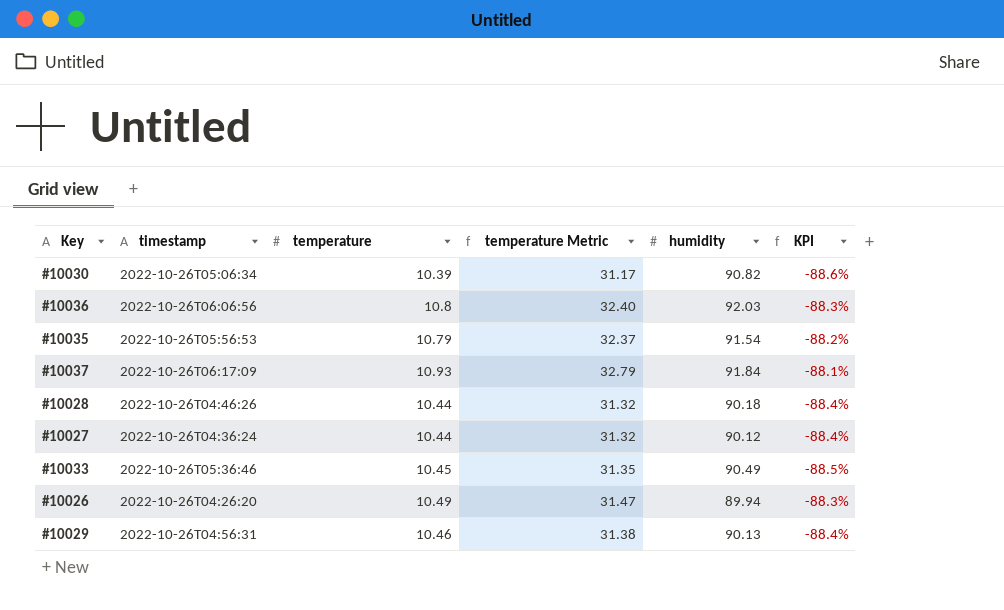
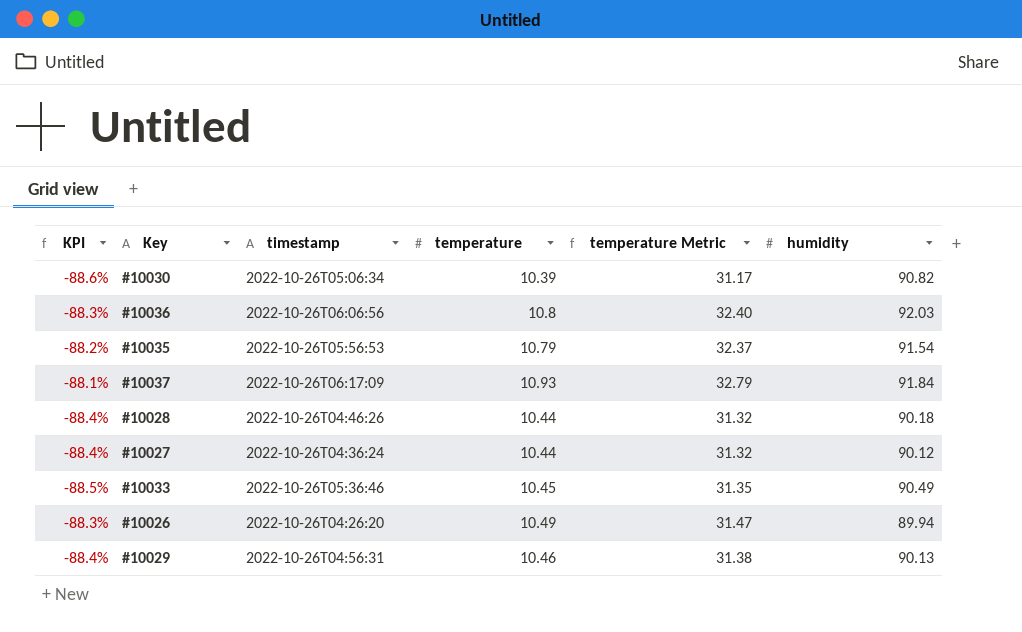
column KPI | position: 6 -> 1

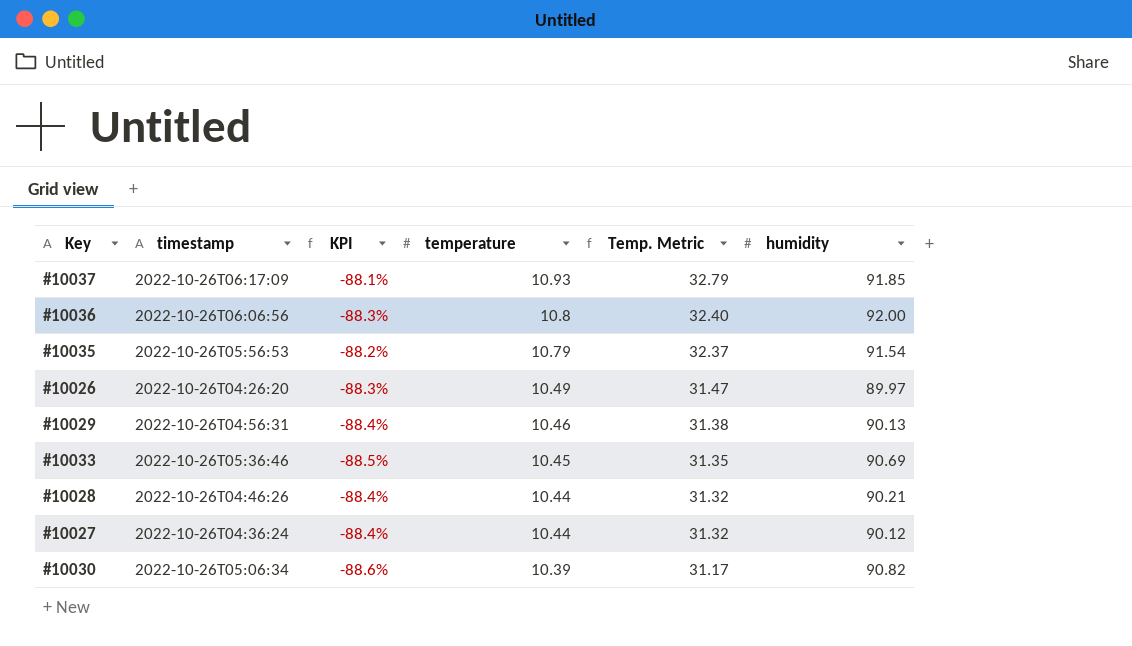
row order: none -> temperature descending
column KPI | position: 1 -> 3
column name: temperature Metric -> Temp. Metric
#10037 | humidity: 91.84 -> 91.85
#10036 | humidity: 92.03 -> 92.00
#10026 | humidity: 89.94 -> 89.97
#10033 | humidity: 90.49 -> 90.69
#10028 | humidity: 90.18 -> 90.21

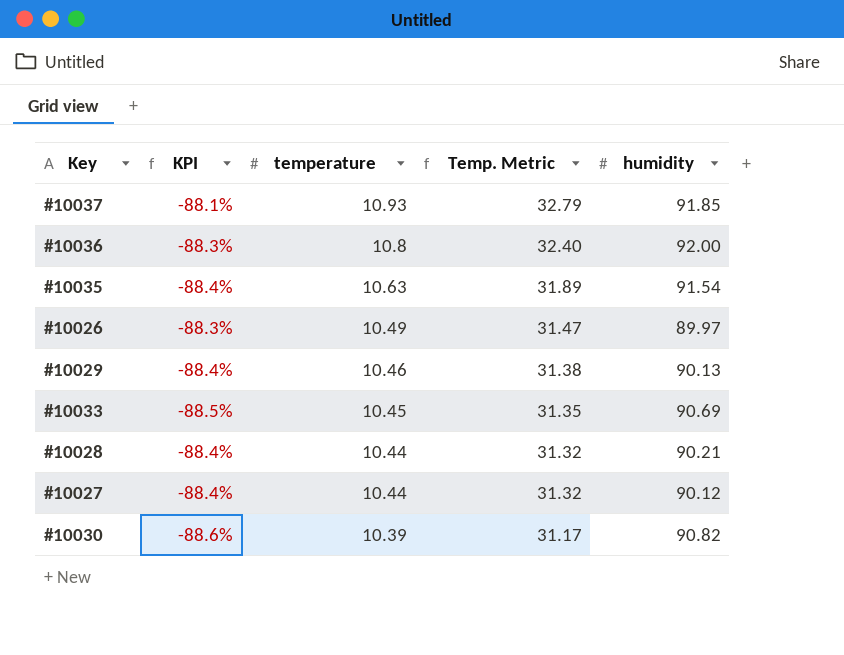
column timestamp | position: 2 -> none
#10035 | KPI: -88.2% -> -88.4%
#10035 | temperature: 10.79 -> 10.63
#10035 | Temp. Metric: 32.37 -> 31.89

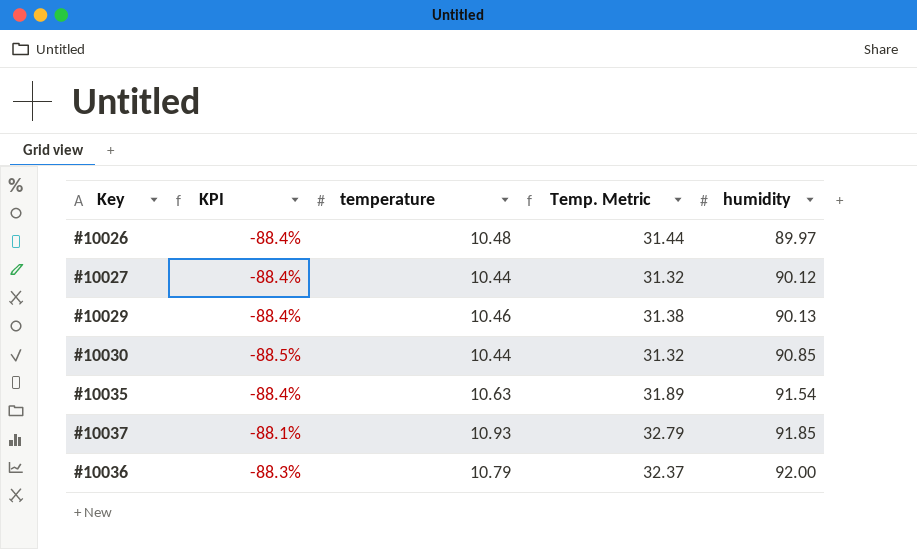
row order: temperature descending -> humidity ascending
row #10033: -88.5% | 10.45 | 31.35 | 90.69 -> none
row #10028: -88.4% | 10.44 | 31.32 | 90.21 -> none
#10026 | KPI: -88.3% -> -88.4%
#10026 | temperature: 10.49 -> 10.48
#10026 | Temp. Metric: 31.47 -> 31.44
#10030 | KPI: -88.6% -> -88.5%
#10030 | temperature: 10.39 -> 10.44
#10030 | Temp. Metric: 31.17 -> 31.32
#10030 | humidity: 90.82 -> 90.85
#10036 | temperature: 10.8 -> 10.79
#10036 | Temp. Metric: 32.40 -> 32.37

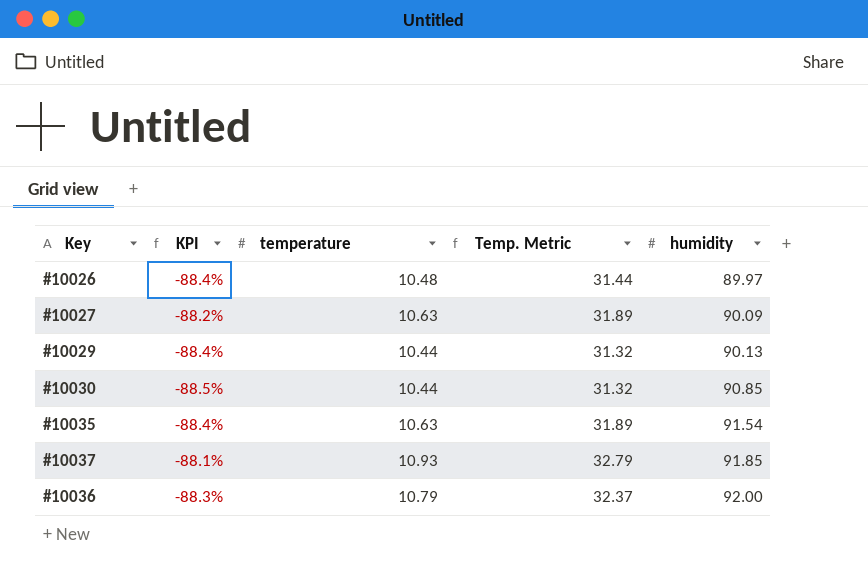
#10027 | KPI: -88.4% -> -88.2%
#10027 | temperature: 10.44 -> 10.63
#10027 | Temp. Metric: 31.32 -> 31.89
#10027 | humidity: 90.12 -> 90.09
#10029 | temperature: 10.46 -> 10.44
#10029 | Temp. Metric: 31.38 -> 31.32

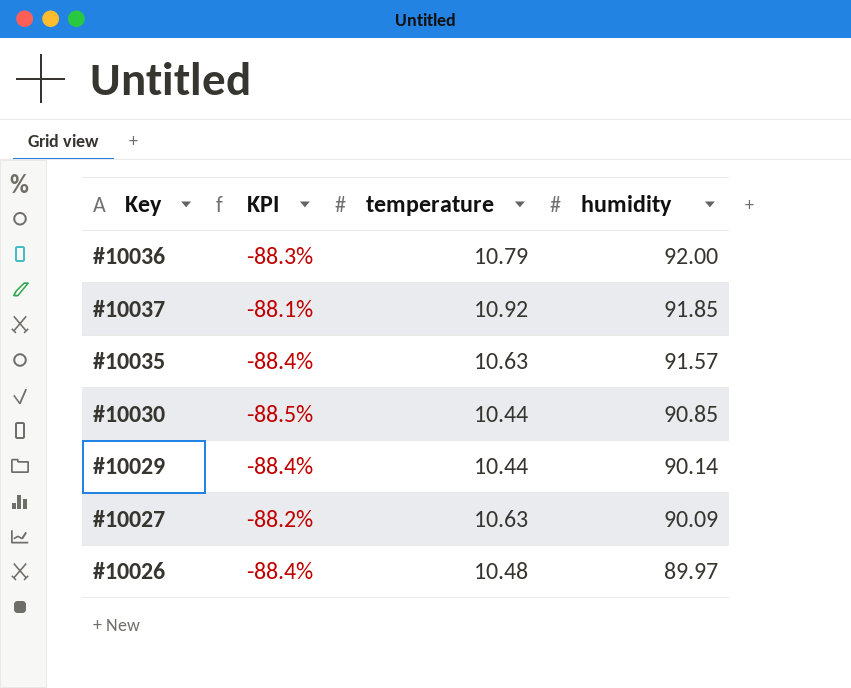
row order: humidity ascending -> humidity descending
column Temp. Metric | formula: [temperature] * 3 -> none
#10037 | temperature: 10.93 -> 10.92
#10035 | humidity: 91.54 -> 91.57
#10029 | humidity: 90.13 -> 90.14

